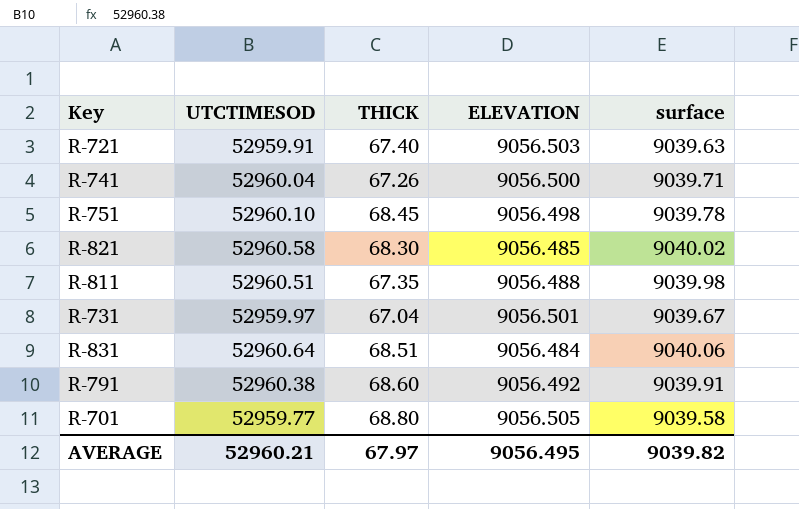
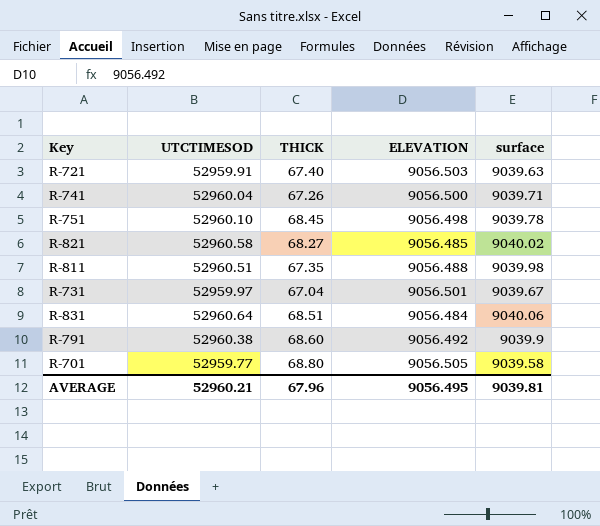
R-821 | THICK: 68.30 -> 68.27
R-791 | surface: 9039.91 -> 9039.9
AVERAGE | THICK: 67.97 -> 67.96
AVERAGE | surface: 9039.82 -> 9039.81

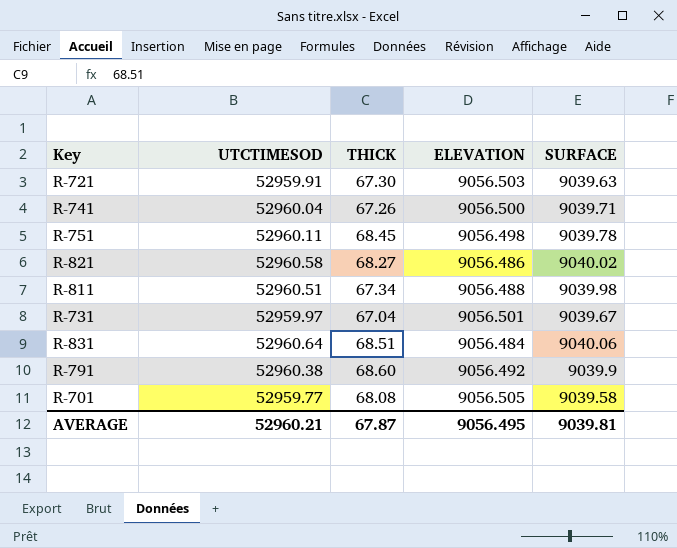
column name: surface -> SURFACE
R-721 | THICK: 67.40 -> 67.30
R-751 | UTCTIMESOD: 52960.10 -> 52960.11
R-821 | ELEVATION: 9056.485 -> 9056.486
R-811 | THICK: 67.35 -> 67.34
R-701 | THICK: 68.80 -> 68.08
AVERAGE | THICK: 67.96 -> 67.87

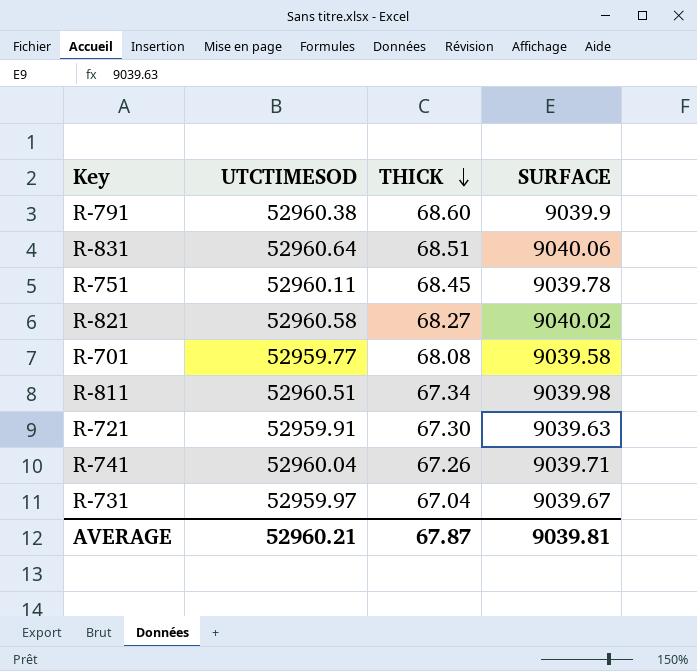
row order: none -> THICK descending
column ELEVATION | position: 4 -> none

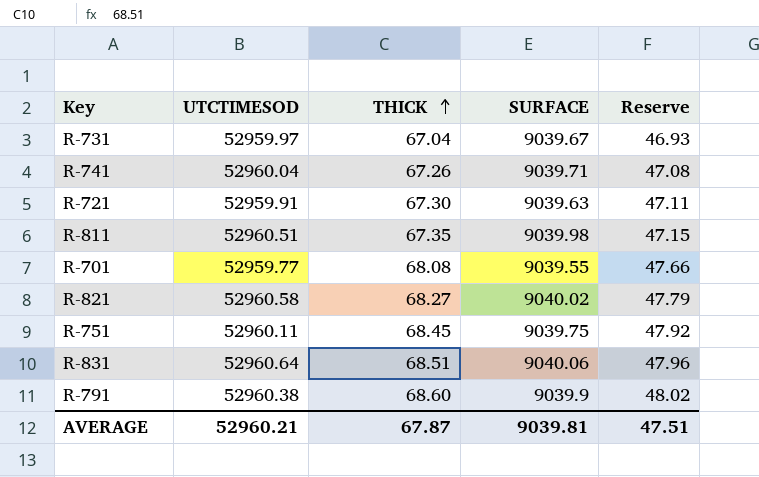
row order: THICK descending -> THICK ascending
column Reserve | formula: none -> [THICK] * 0.7
R-811 | THICK: 67.34 -> 67.35
R-701 | SURFACE: 9039.58 -> 9039.55
R-751 | SURFACE: 9039.78 -> 9039.75

